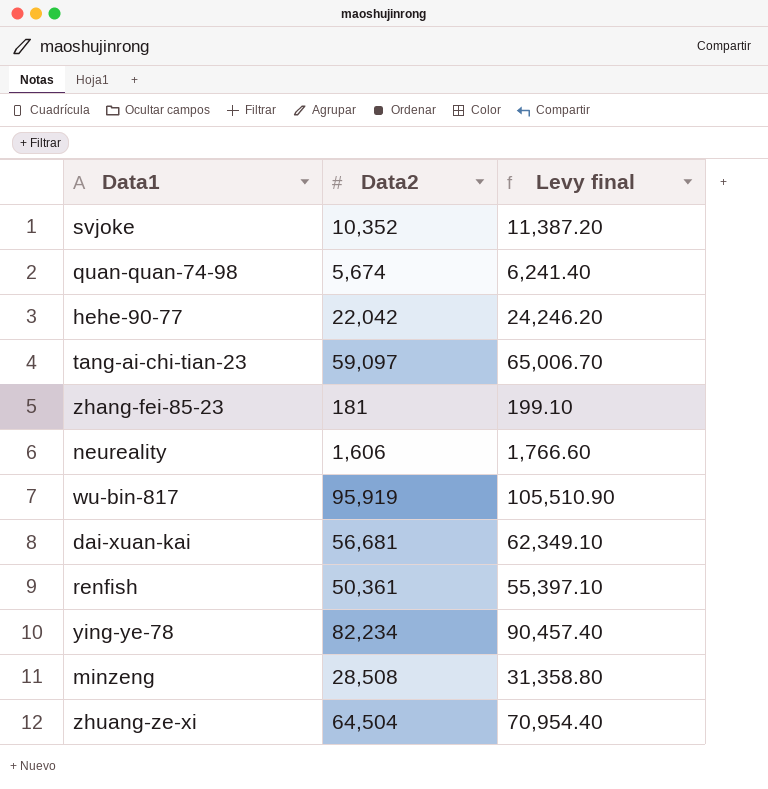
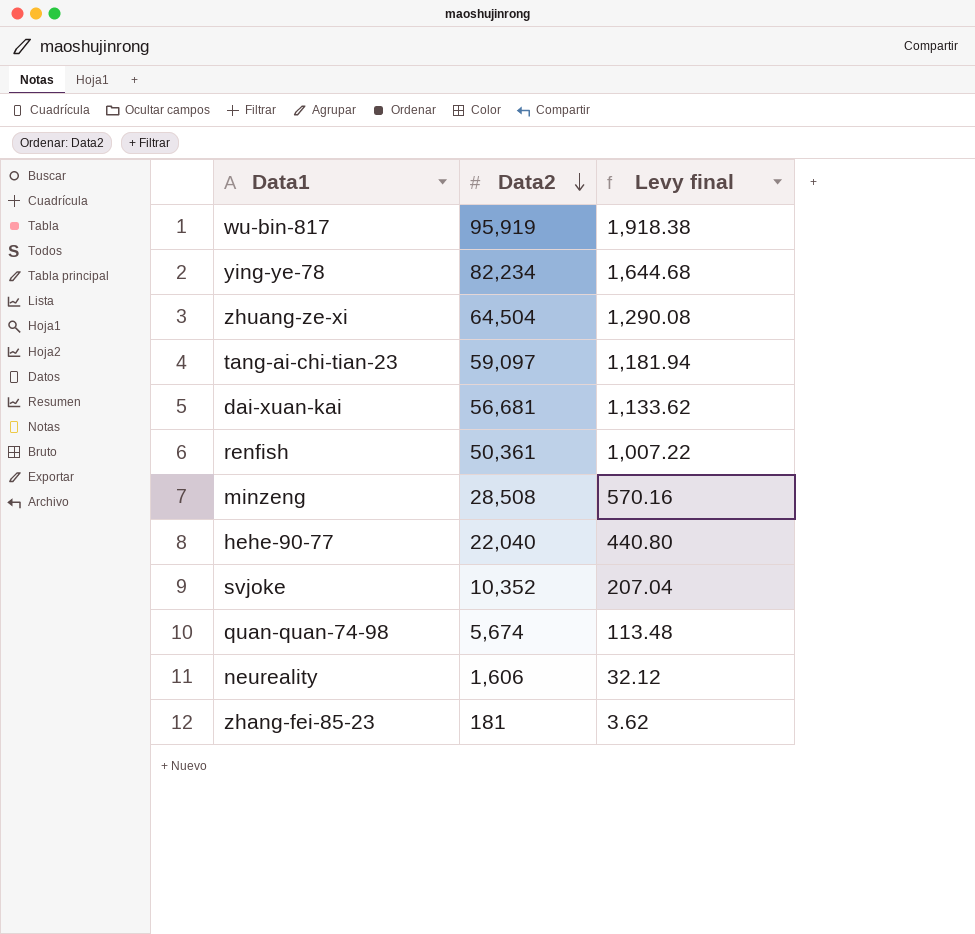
row order: none -> Data2 descending
column Levy final | formula: [Data2] * 1.1 -> [Data2] * 0.02
hehe-90-77 | Data2: 22,042 -> 22,040

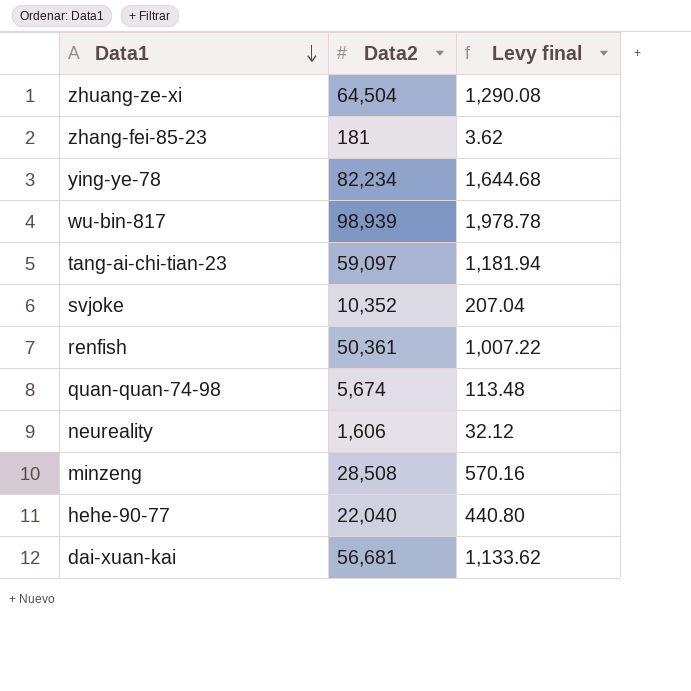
row order: Data2 descending -> Data1 descending
wu-bin-817 | Data2: 95,919 -> 98,939
wu-bin-817 | Levy final: 1,918.38 -> 1,978.78

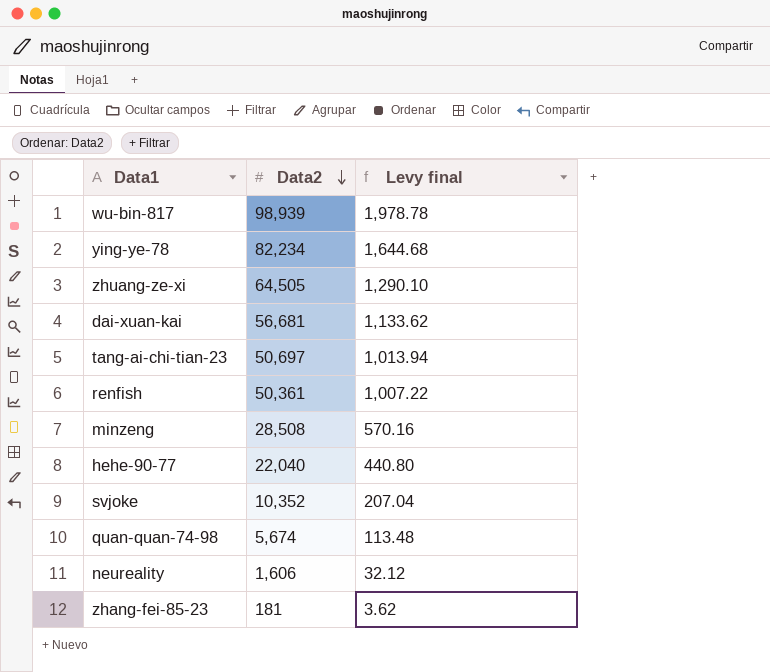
row order: Data1 descending -> Data2 descending
zhuang-ze-xi | Data2: 64,504 -> 64,505
zhuang-ze-xi | Levy final: 1,290.08 -> 1,290.10
tang-ai-chi-tian-23 | Data2: 59,097 -> 50,697
tang-ai-chi-tian-23 | Levy final: 1,181.94 -> 1,013.94

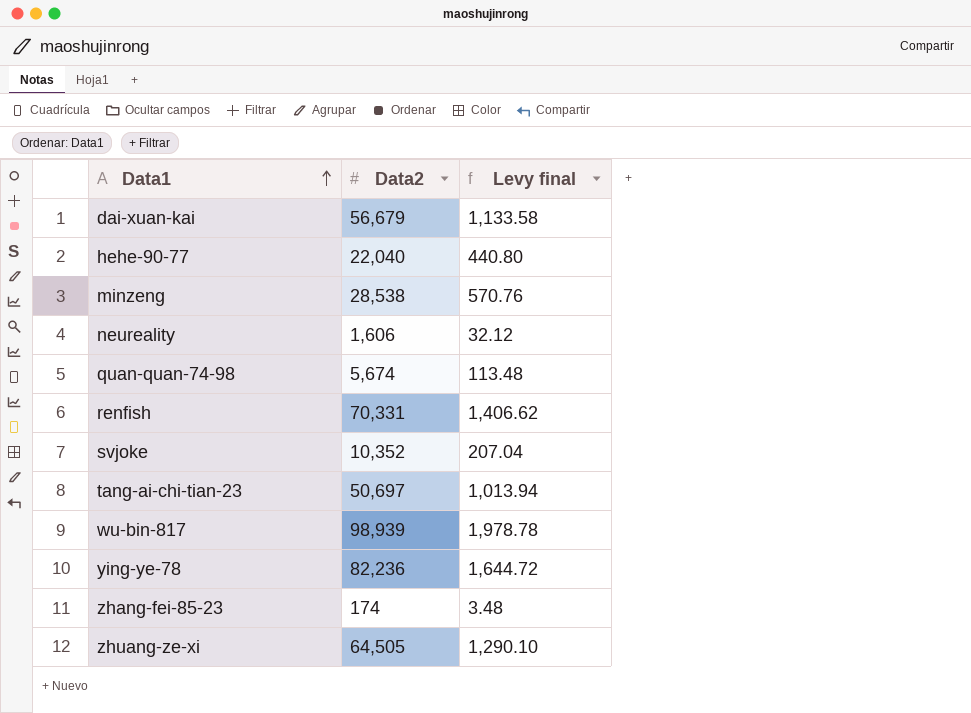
row order: Data2 descending -> Data1 ascending
dai-xuan-kai | Data2: 56,681 -> 56,679
dai-xuan-kai | Levy final: 1,133.62 -> 1,133.58
minzeng | Data2: 28,508 -> 28,538
minzeng | Levy final: 570.16 -> 570.76
renfish | Data2: 50,361 -> 70,331
renfish | Levy final: 1,007.22 -> 1,406.62
ying-ye-78 | Data2: 82,234 -> 82,236
ying-ye-78 | Levy final: 1,644.68 -> 1,644.72
zhang-fei-85-23 | Data2: 181 -> 174
zhang-fei-85-23 | Levy final: 3.62 -> 3.48

